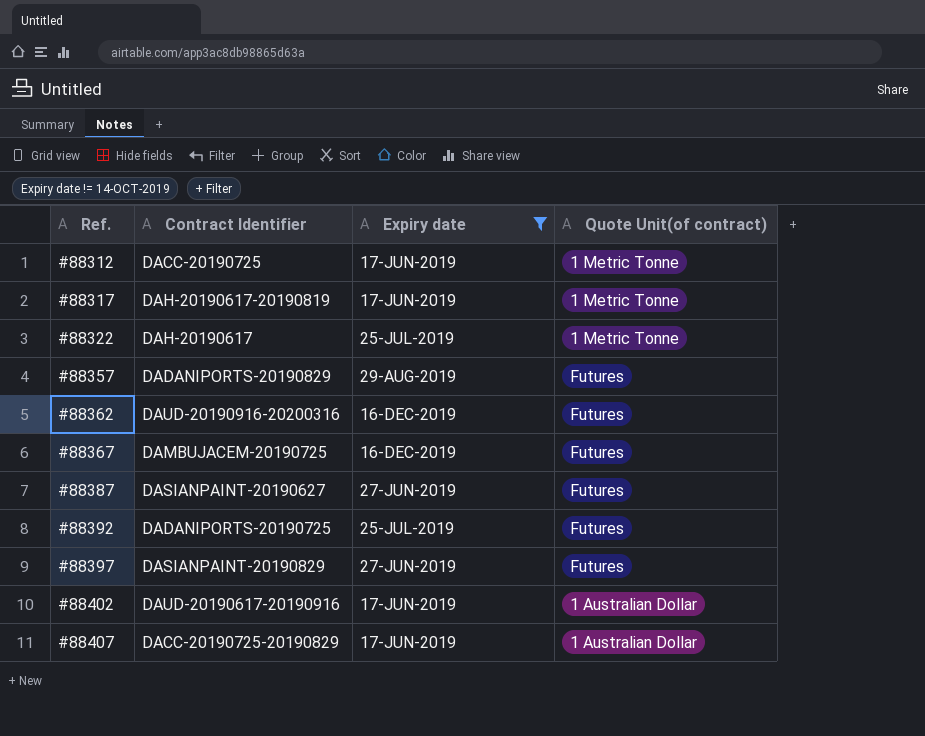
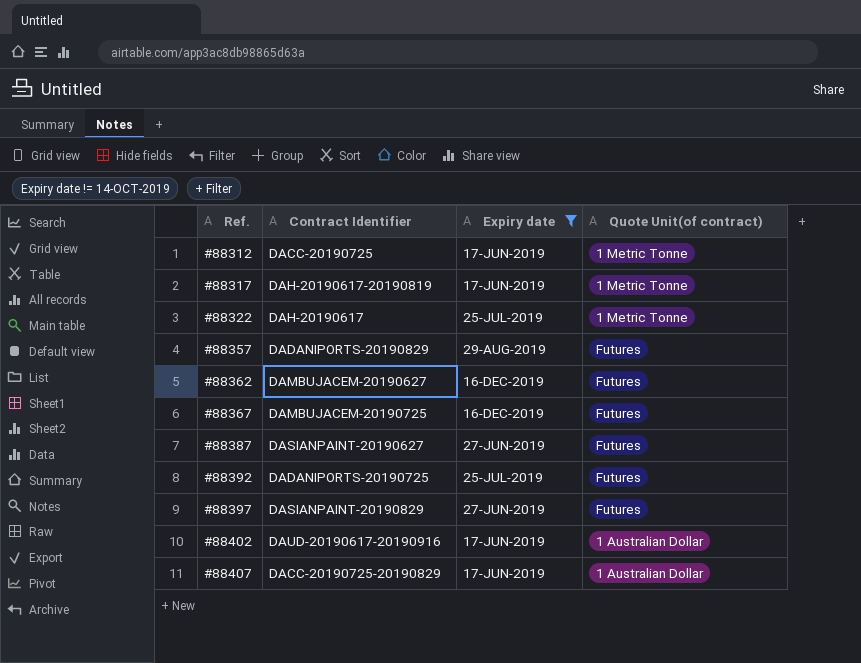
#88362 | Contract Identifier: DAUD-20190916-20200316 -> DAMBUJACEM-20190627

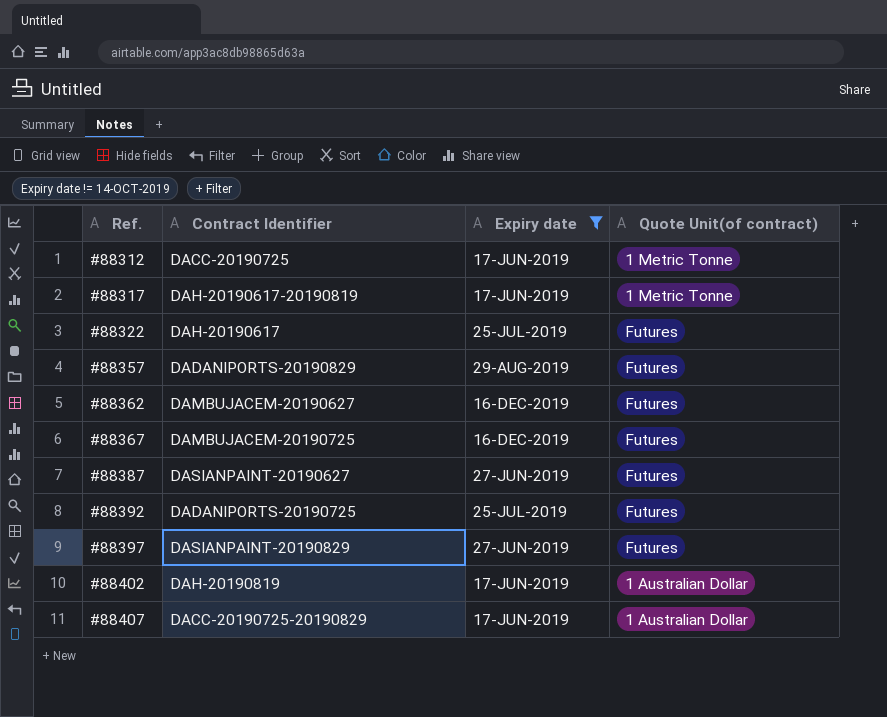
#88322 | Quote Unit(of contract): 1 Metric Tonne -> Futures
#88402 | Contract Identifier: DAUD-20190617-20190916 -> DAH-20190819

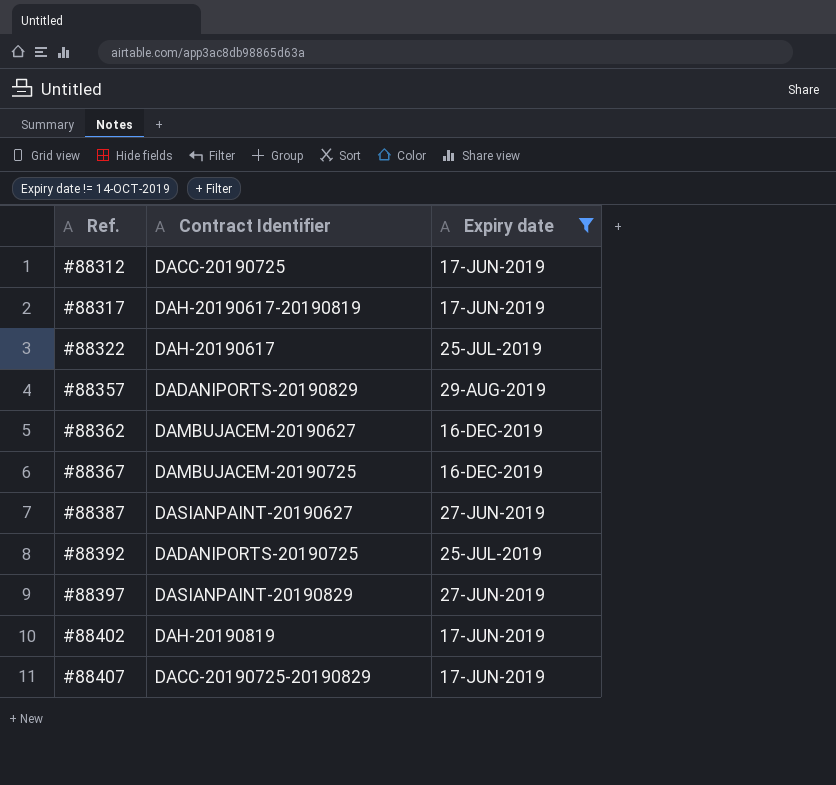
column Quote Unit(of contract) | position: 4 -> none

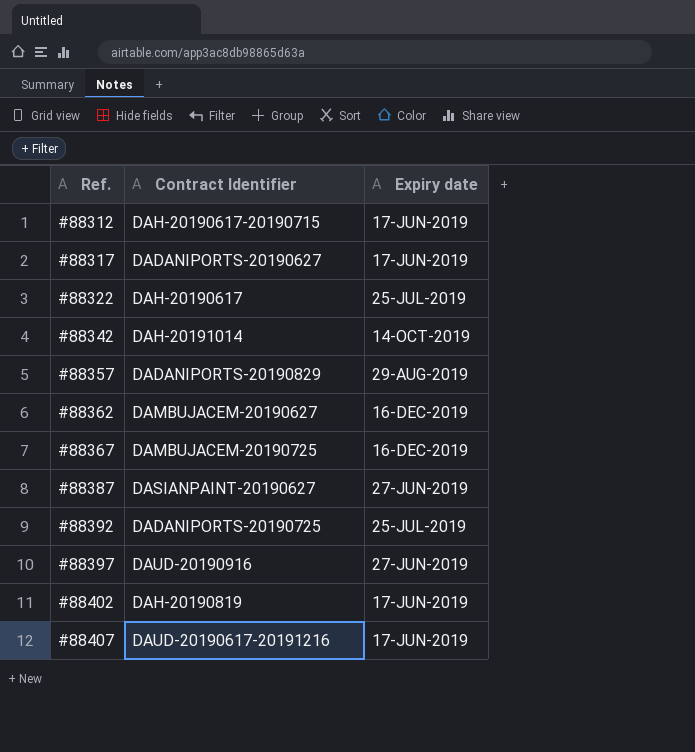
filter: Expiry date != 14-OCT-2019 -> none
#88312 | Contract Identifier: DACC-20190725 -> DAH-20190617-20190715
#88317 | Contract Identifier: DAH-20190617-20190819 -> DADANIPORTS-20190627
#88397 | Contract Identifier: DASIANPAINT-20190829 -> DAUD-20190916
#88407 | Contract Identifier: DACC-20190725-20190829 -> DAUD-20190617-20191216

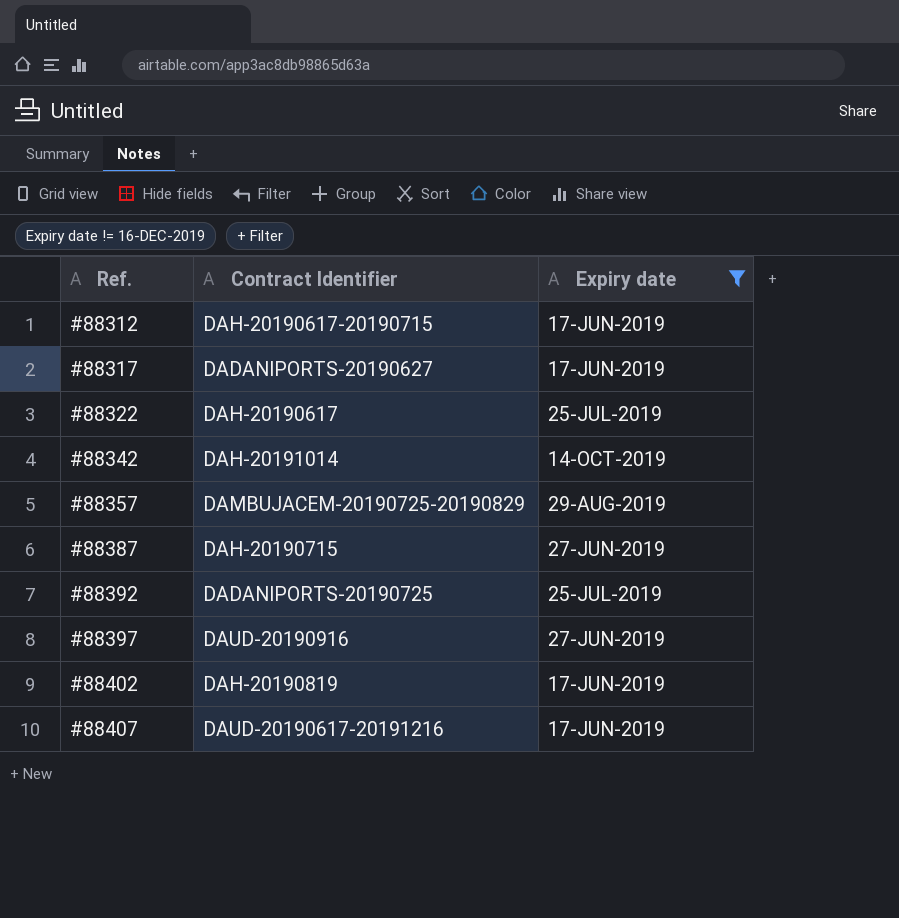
filter: none -> Expiry date != 16-DEC-2019
#88357 | Contract Identifier: DADANIPORTS-20190829 -> DAMBUJACEM-20190725-20190829
#88387 | Contract Identifier: DASIANPAINT-20190627 -> DAH-20190715

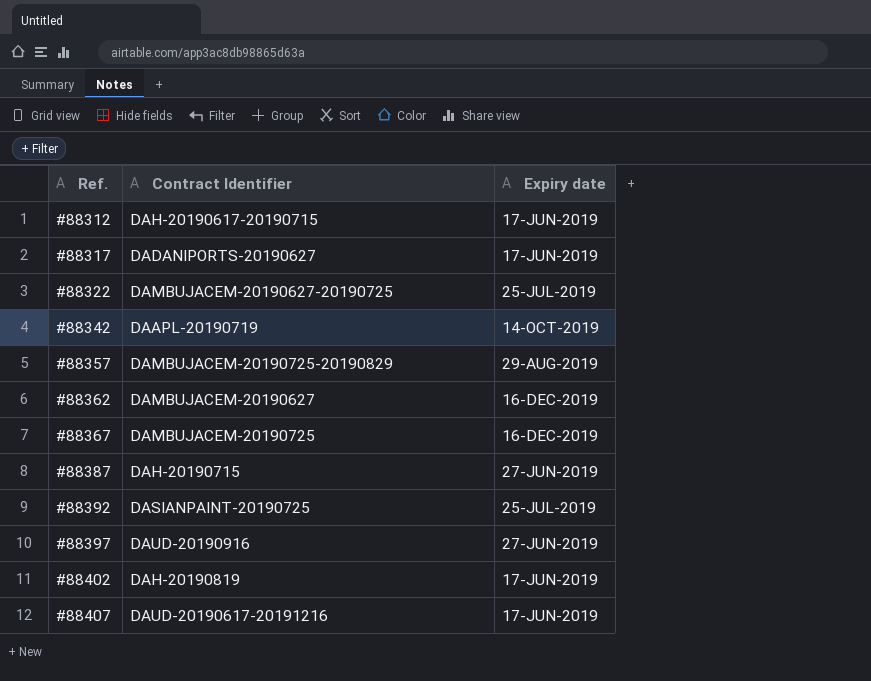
filter: Expiry date != 16-DEC-2019 -> none
#88322 | Contract Identifier: DAH-20190617 -> DAMBUJACEM-20190627-20190725
#88342 | Contract Identifier: DAH-20191014 -> DAAPL-20190719
#88392 | Contract Identifier: DADANIPORTS-20190725 -> DASIANPAINT-20190725

